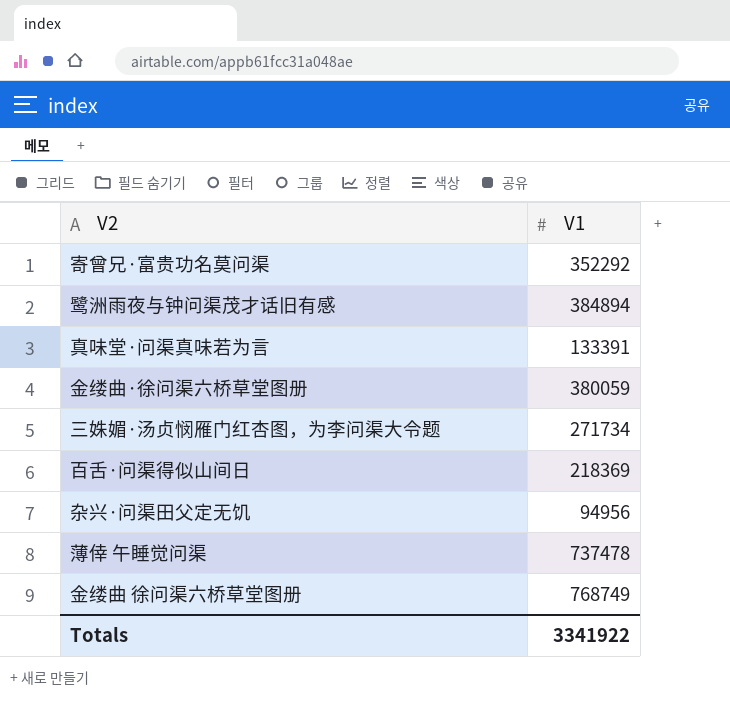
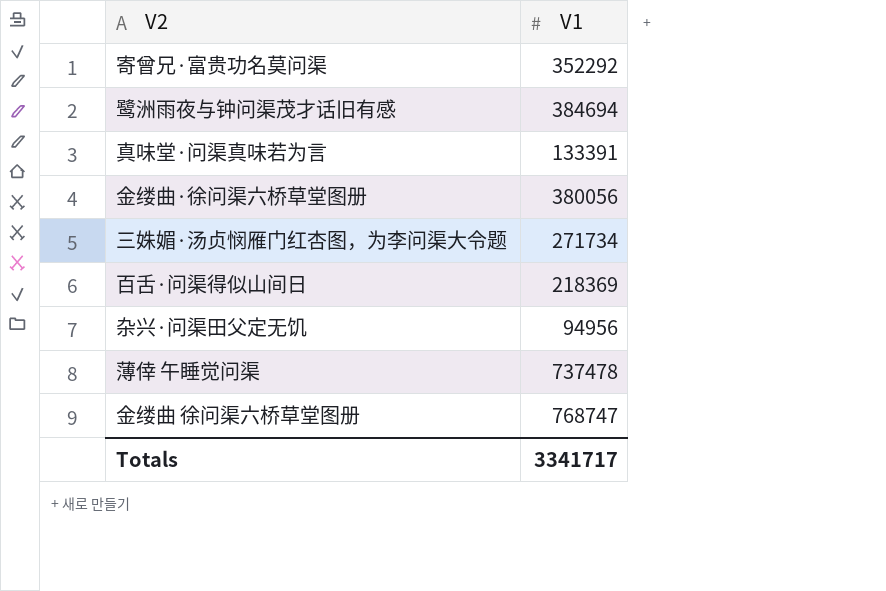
鹭洲雨夜与钟问渠茂才话旧有感 | V1: 384894 -> 384694
金缕曲·徐问渠六桥草堂图册 | V1: 380059 -> 380056
金缕曲 徐问渠六桥草堂图册 | V1: 768749 -> 768747
Totals | V1: 3341922 -> 3341717

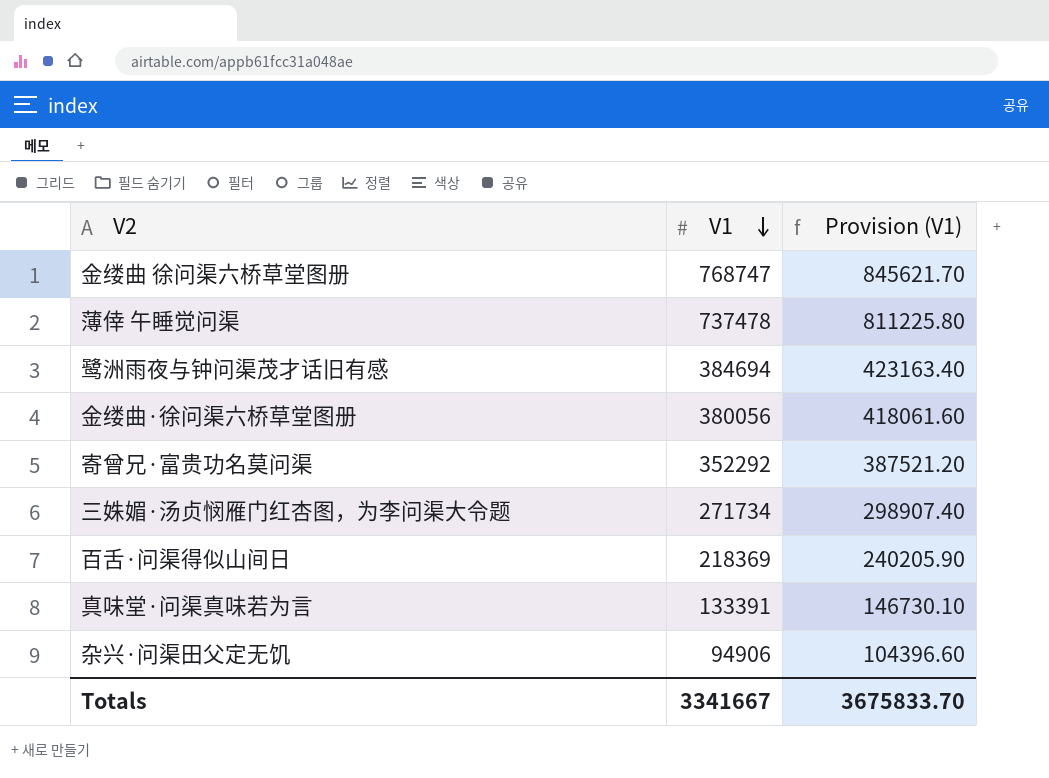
row order: none -> V1 descending
column Provision (V1) | formula: none -> [V1] * 1.1
杂兴·问渠田父定无饥 | V1: 94956 -> 94906
Totals | V1: 3341717 -> 3341667

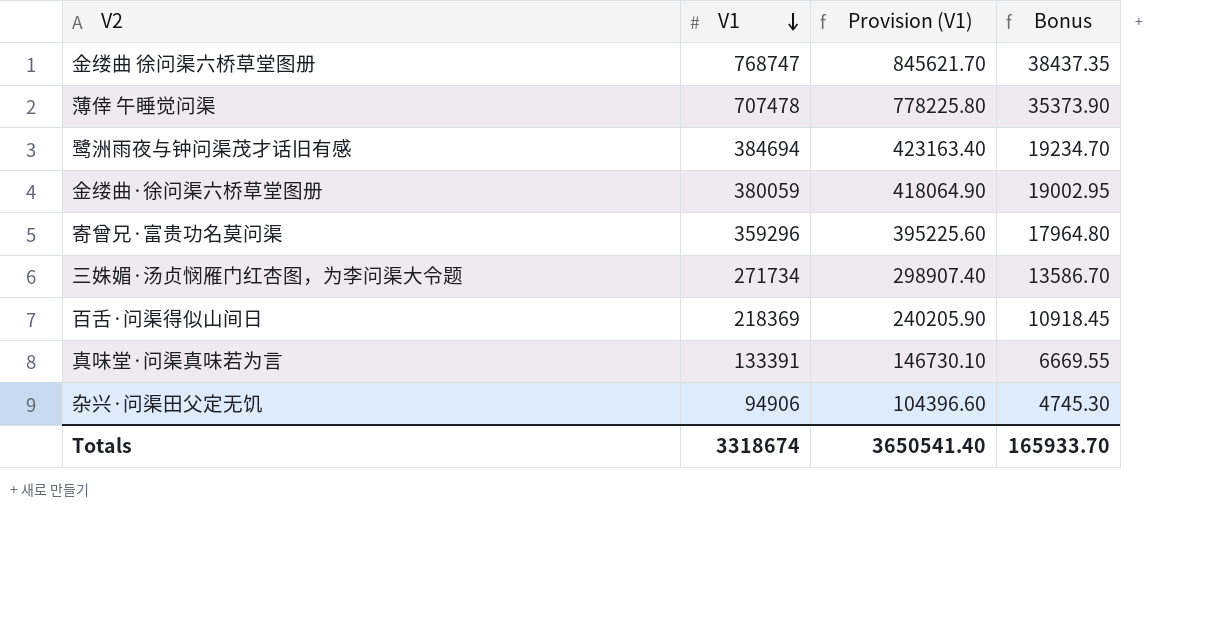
column Bonus | formula: none -> [V1] * 0.05
薄倖 午睡觉问渠 | V1: 737478 -> 707478
薄倖 午睡觉问渠 | Provision (V1): 811225.80 -> 778225.80
金缕曲·徐问渠六桥草堂图册 | V1: 380056 -> 380059
金缕曲·徐问渠六桥草堂图册 | Provision (V1): 418061.60 -> 418064.90
寄曾兄·富贵功名莫问渠 | V1: 352292 -> 359296
寄曾兄·富贵功名莫问渠 | Provision (V1): 387521.20 -> 395225.60
Totals | V1: 3341667 -> 3318674
Totals | Provision (V1): 3675833.70 -> 3650541.40

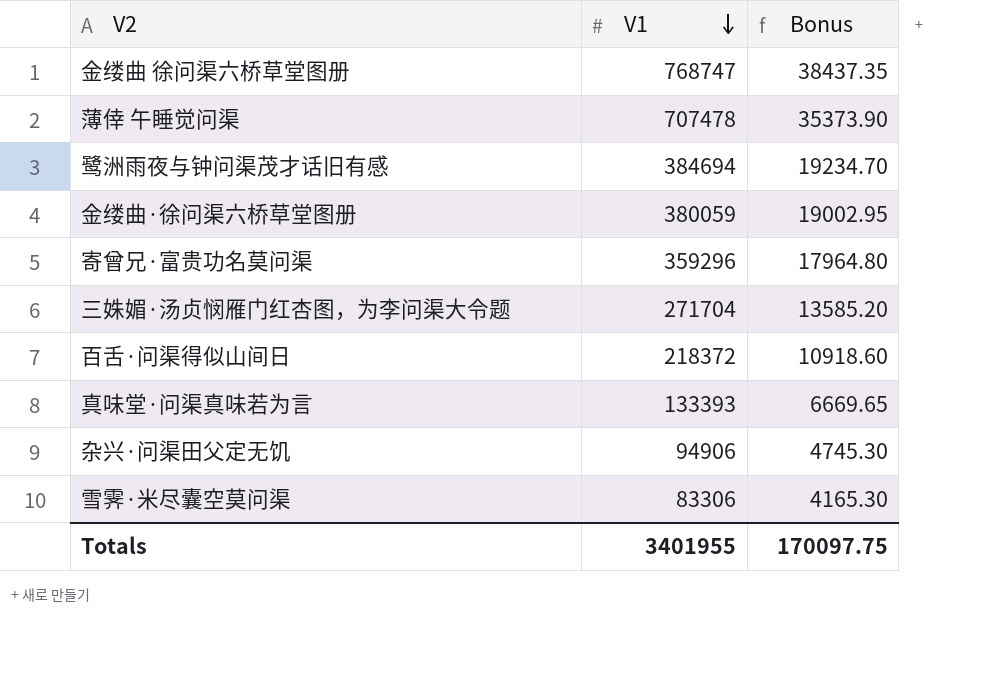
column Provision (V1) | formula: [V1] * 1.1 -> none
三姝媚·汤贞悯雁门红杏图，为李问渠大令题 | V1: 271734 -> 271704
三姝媚·汤贞悯雁门红杏图，为李问渠大令题 | Bonus: 13586.70 -> 13585.20
百舌·问渠得似山间日 | V1: 218369 -> 218372
百舌·问渠得似山间日 | Bonus: 10918.45 -> 10918.60
真味堂·问渠真味若为言 | V1: 133391 -> 133393
真味堂·问渠真味若为言 | Bonus: 6669.55 -> 6669.65
row 雪霁·米尽囊空莫问渠: none -> 83306 | 4165.30
Totals | V1: 3318674 -> 3401955
Totals | Bonus: 165933.70 -> 170097.75

